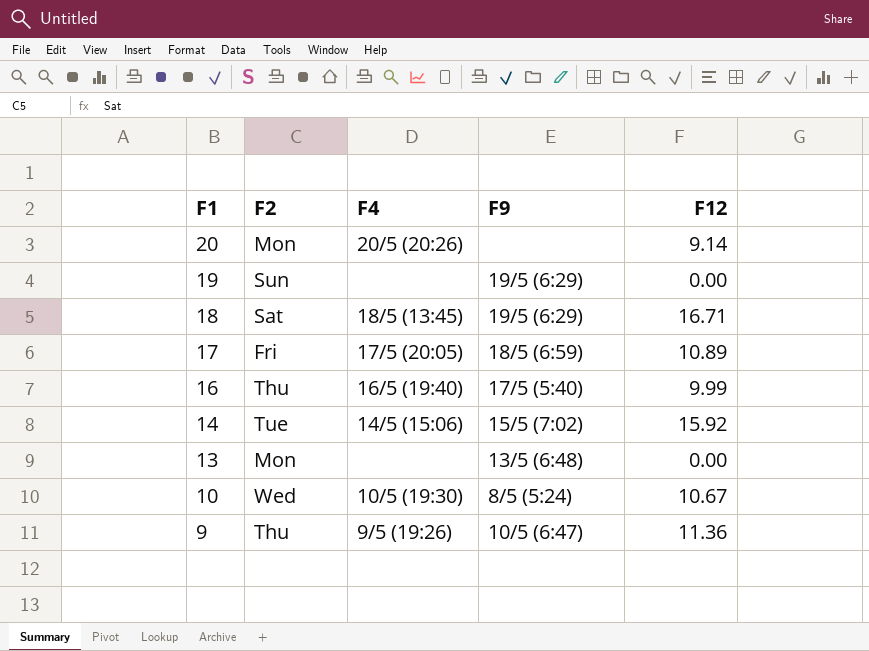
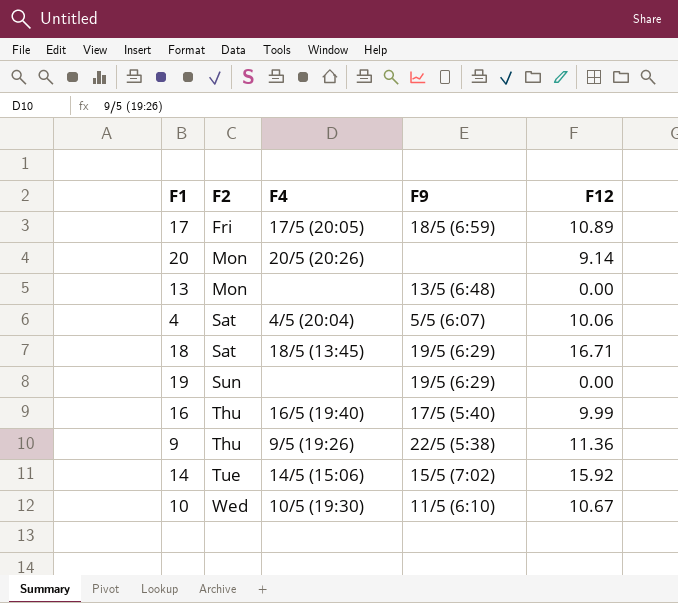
row order: F1 descending -> F2 ascending
row 4: none -> Sat | 4/5 (20:04) | 5/5 (6:07) | 10.06
9 | F9: 10/5 (6:47) -> 22/5 (5:38)
10 | F9: 8/5 (5:24) -> 11/5 (6:10)

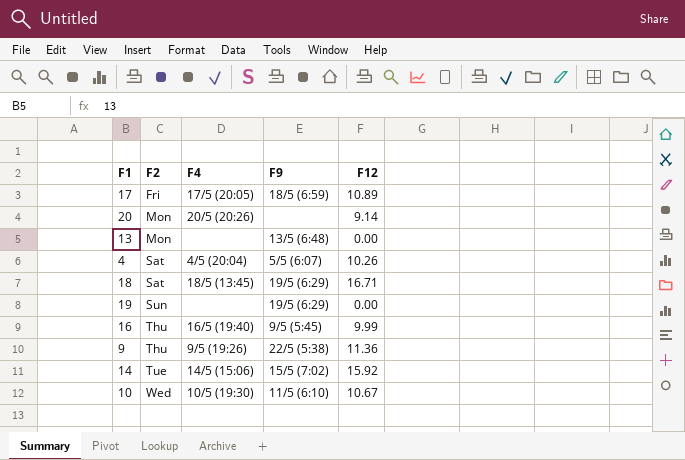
4 | F12: 10.06 -> 10.26
16 | F9: 17/5 (5:40) -> 9/5 (5:45)

